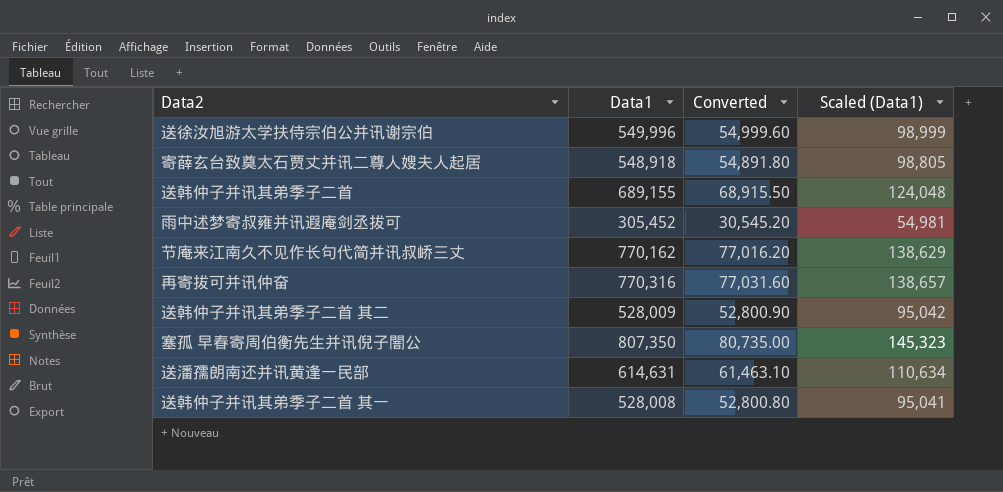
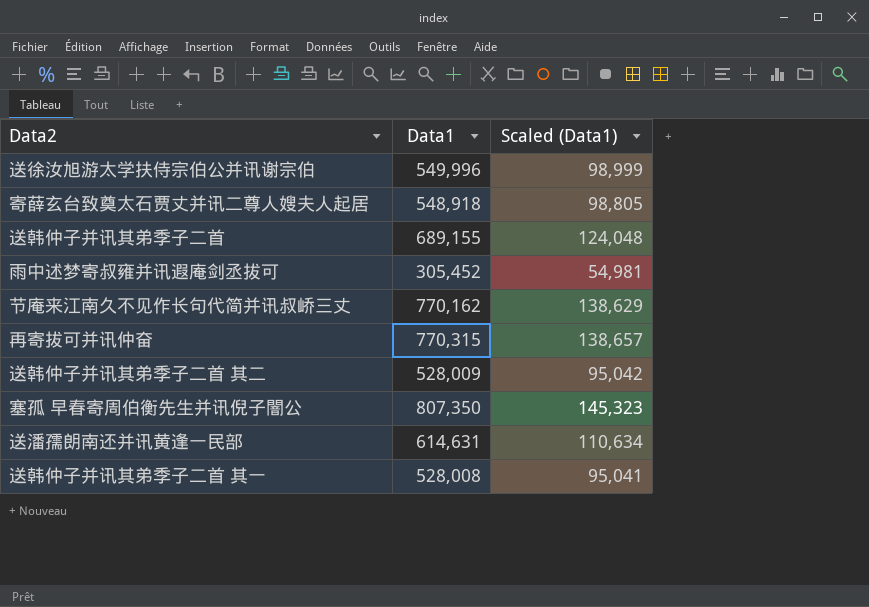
column Converted | formula: [Data1] * 0.1 -> none
再寄拔可并讯仲奋 | Data1: 770,316 -> 770,315

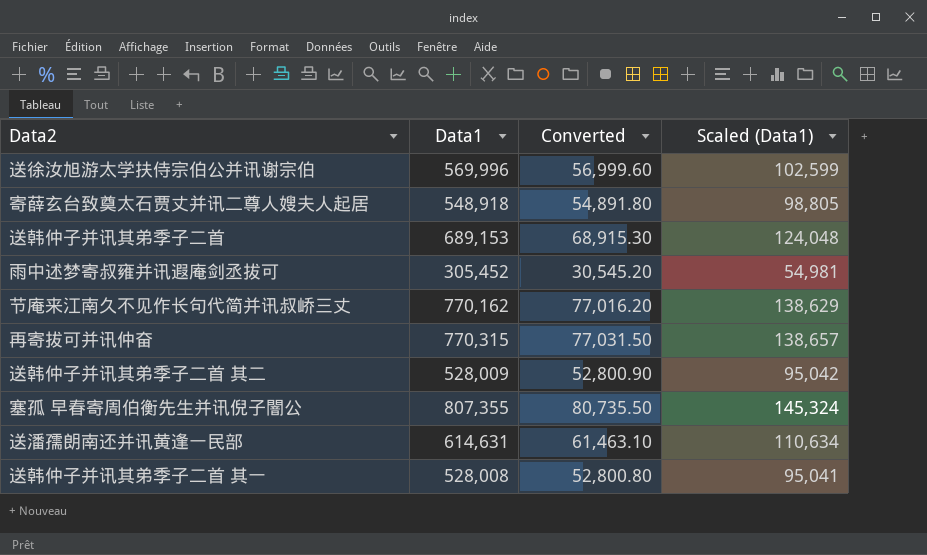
column Converted | formula: none -> [Data1] * 0.1
送徐汝旭游太学扶侍宗伯公并讯谢宗伯 | Data1: 549,996 -> 569,996
送徐汝旭游太学扶侍宗伯公并讯谢宗伯 | Scaled (Data1): 98,999 -> 102,599
送韩仲子并讯其弟季子二首 | Data1: 689,155 -> 689,153
塞孤 早春寄周伯衡先生并讯倪子闇公 | Data1: 807,350 -> 807,355
塞孤 早春寄周伯衡先生并讯倪子闇公 | Scaled (Data1): 145,323 -> 145,324

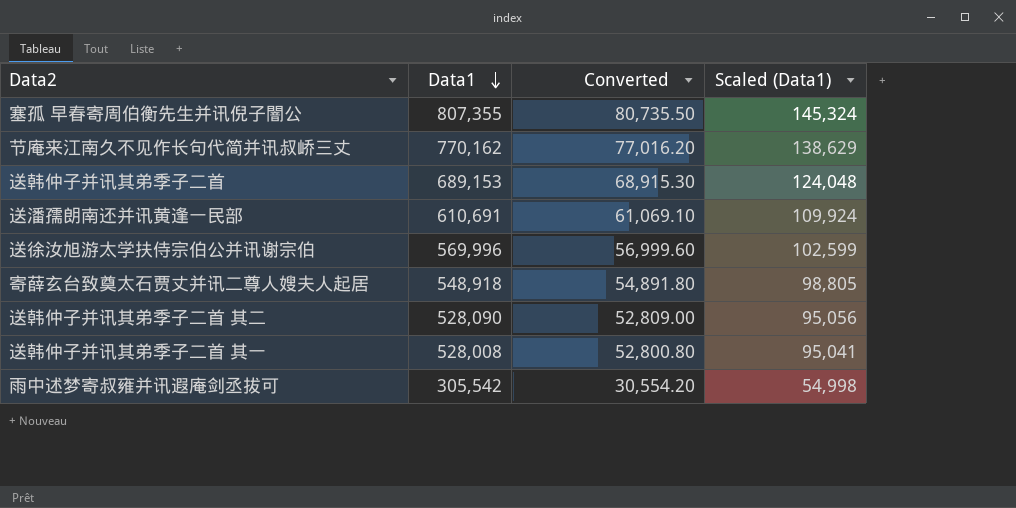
row order: none -> Data1 descending
row 再寄拔可并讯仲奋: 770,315 | 77,031.50 | 138,657 -> none
送潘孺朗南还并讯黄逢一民部 | Data1: 614,631 -> 610,691
送潘孺朗南还并讯黄逢一民部 | Converted: 61,463.10 -> 61,069.10
送潘孺朗南还并讯黄逢一民部 | Scaled (Data1): 110,634 -> 109,924
送韩仲子并讯其弟季子二首 其二 | Data1: 528,009 -> 528,090
送韩仲子并讯其弟季子二首 其二 | Converted: 52,800.90 -> 52,809.00
送韩仲子并讯其弟季子二首 其二 | Scaled (Data1): 95,042 -> 95,056
雨中述梦寄叔雍并讯遐庵剑丞拔可 | Data1: 305,452 -> 305,542
雨中述梦寄叔雍并讯遐庵剑丞拔可 | Converted: 30,545.20 -> 30,554.20
雨中述梦寄叔雍并讯遐庵剑丞拔可 | Scaled (Data1): 54,981 -> 54,998

